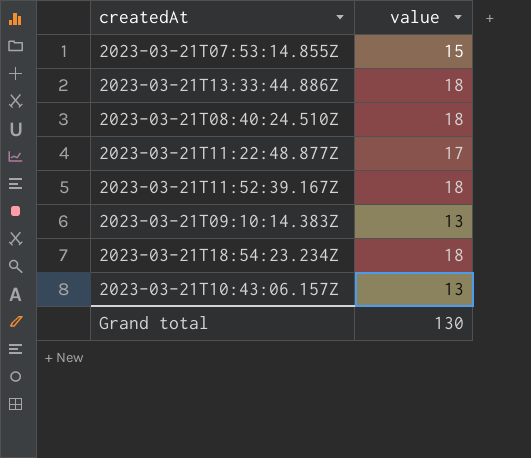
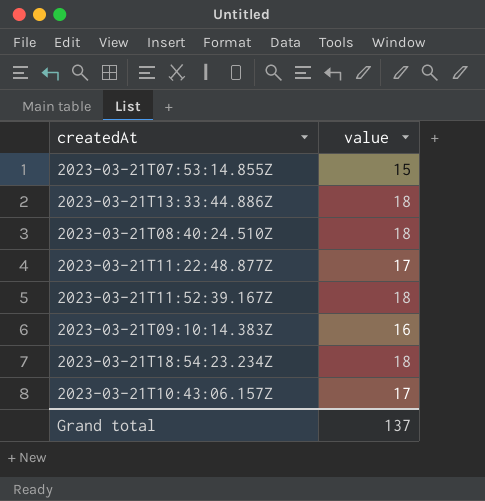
2023-03-21T09:10:14.383Z | value: 13 -> 16
2023-03-21T10:43:06.157Z | value: 13 -> 17
Grand total | value: 130 -> 137

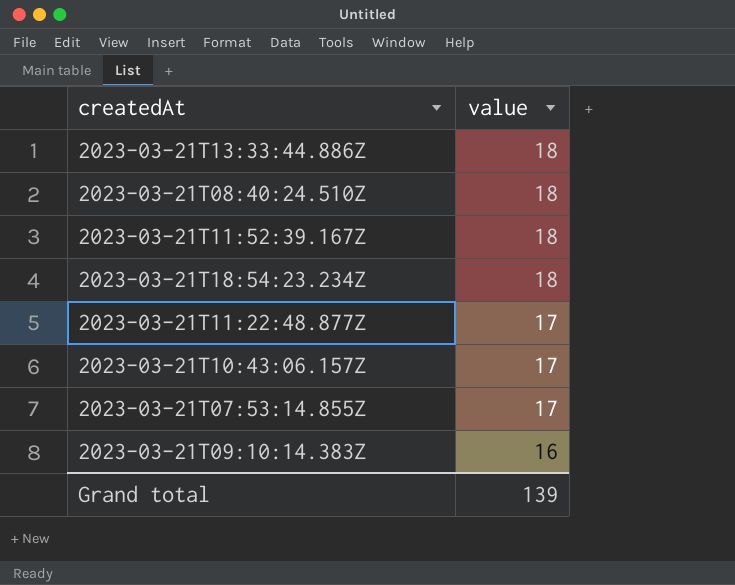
row order: none -> value descending
2023-03-21T07:53:14.855Z | value: 15 -> 17
Grand total | value: 137 -> 139

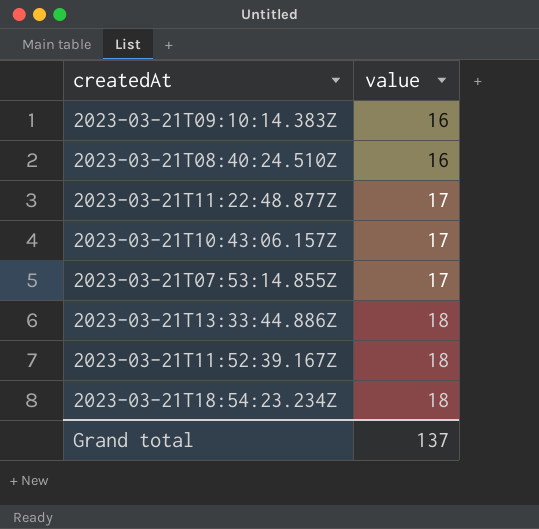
row order: value descending -> value ascending
2023-03-21T08:40:24.510Z | value: 18 -> 16
Grand total | value: 139 -> 137

